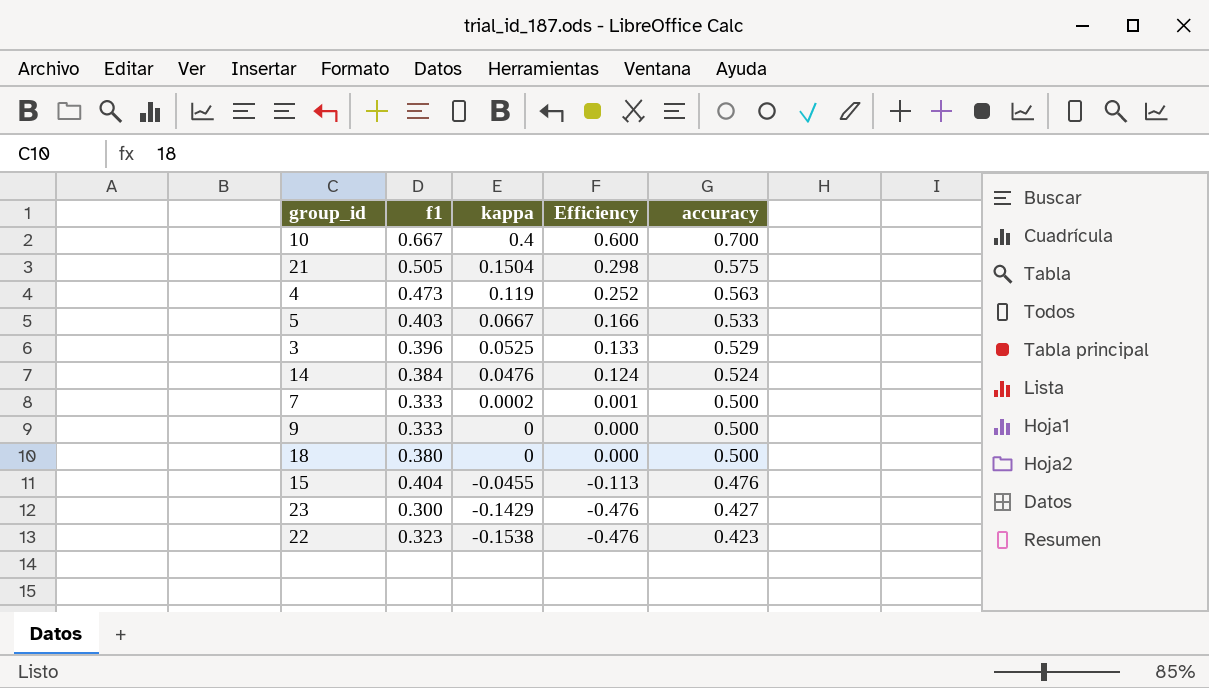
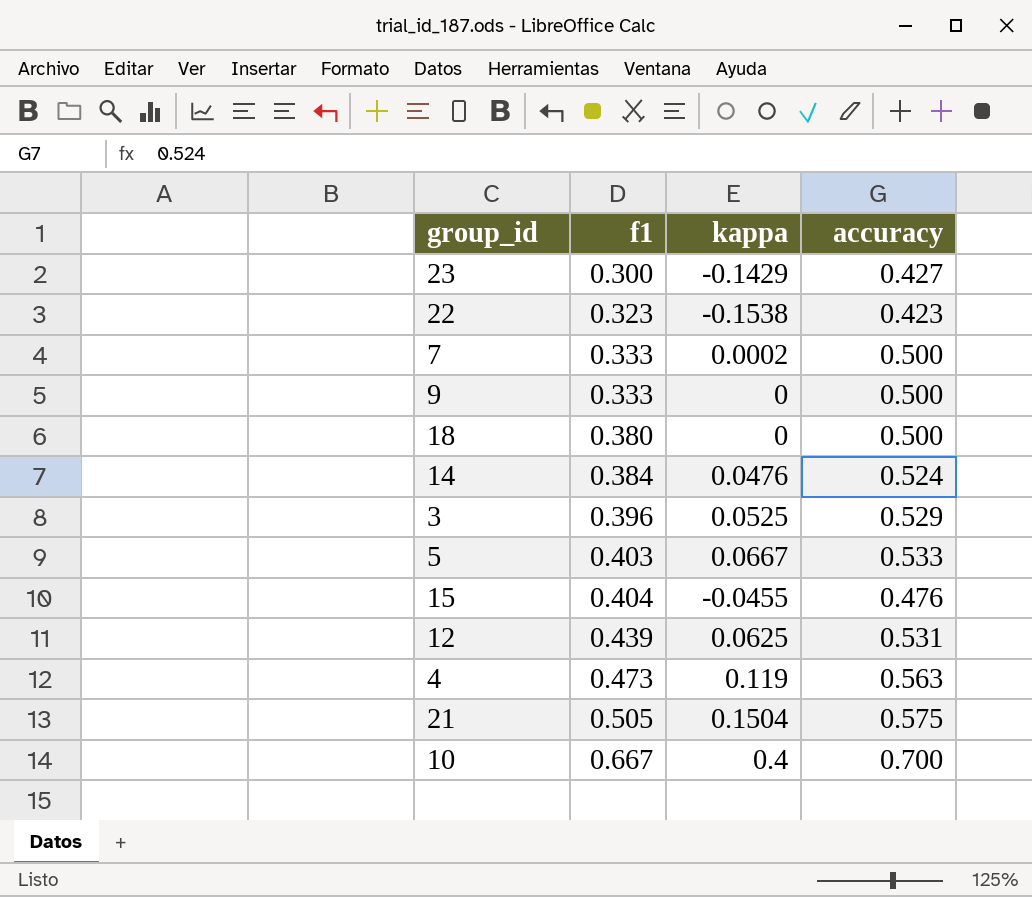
row order: kappa descending -> f1 ascending
column Efficiency | formula: [kappa] / [f1] -> none
row 12: none -> 0.439 | 0.0625 | 0.531

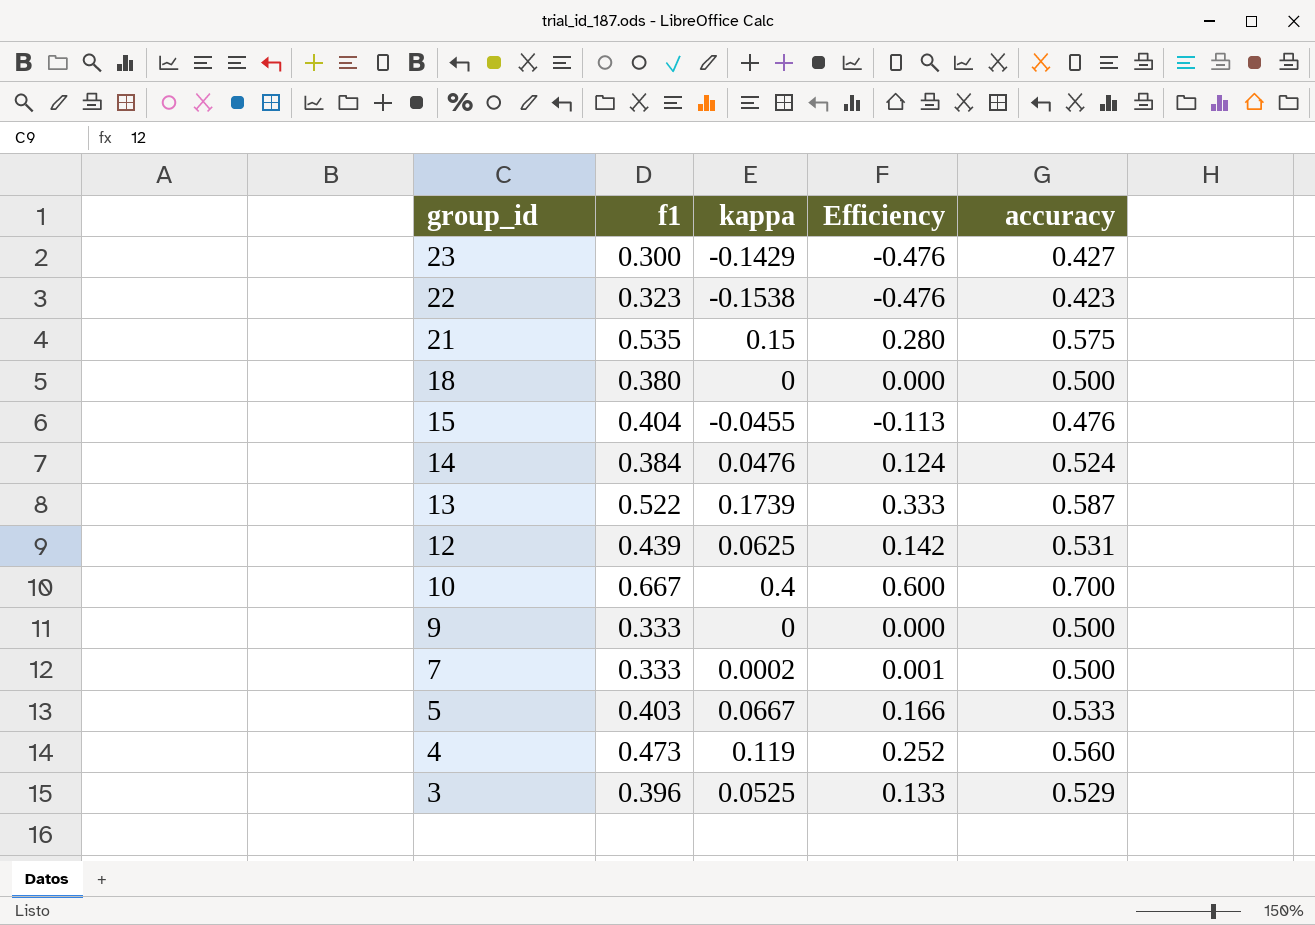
row order: f1 ascending -> group_id descending
column Efficiency | formula: none -> [kappa] / [f1]
21 | f1: 0.505 -> 0.535
21 | kappa: 0.1504 -> 0.15
row 13: none -> 0.522 | 0.1739 | 0.333 | 0.587
4 | accuracy: 0.563 -> 0.560

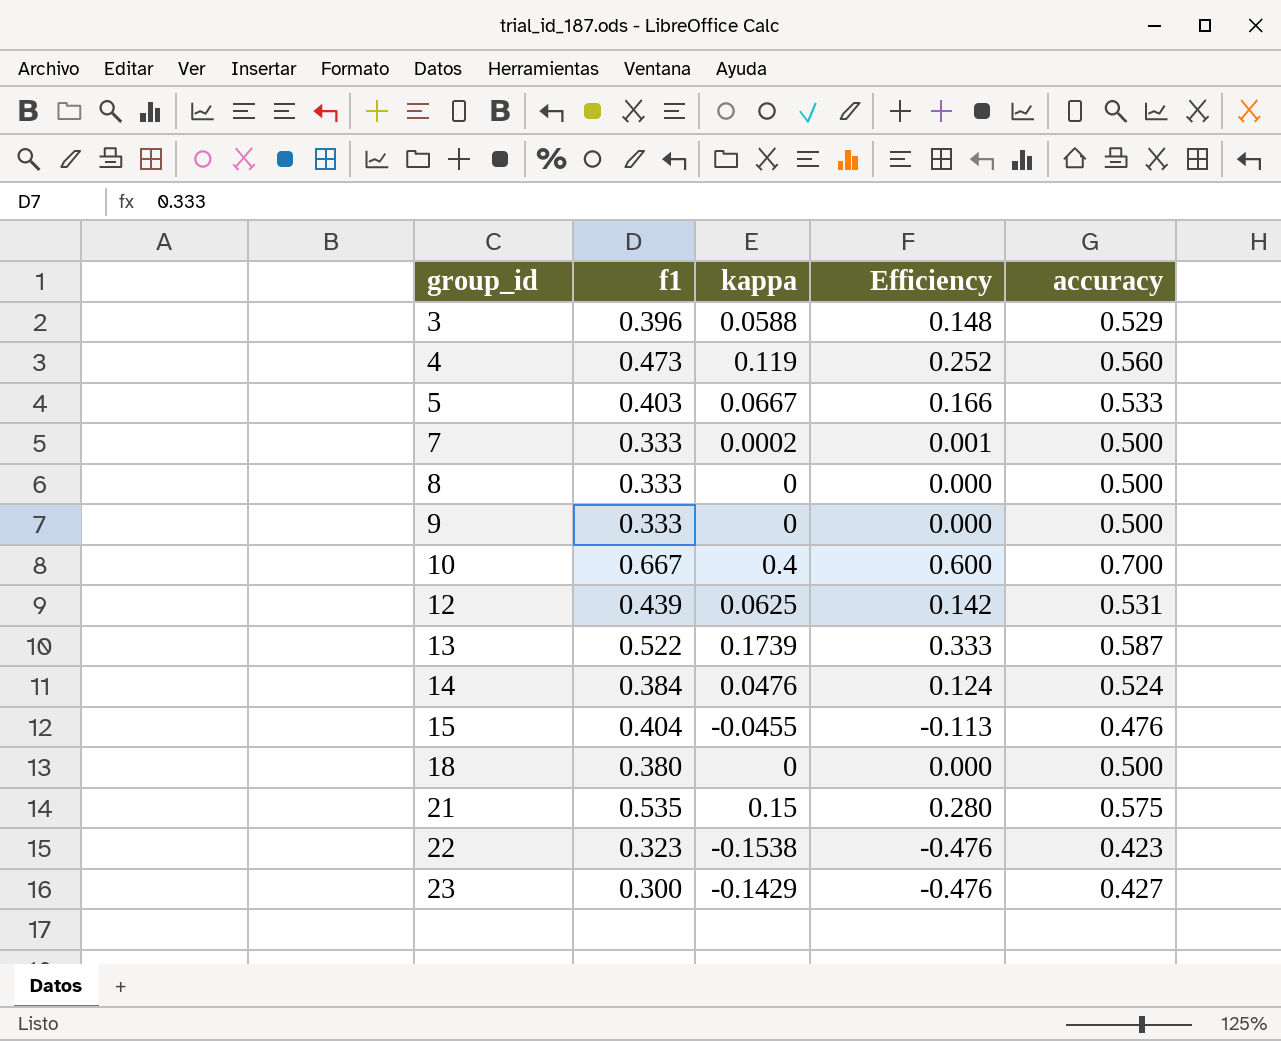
row order: group_id descending -> group_id ascending
3 | kappa: 0.0525 -> 0.0588
3 | Efficiency: 0.133 -> 0.148
row 8: none -> 0.333 | 0 | 0.000 | 0.500

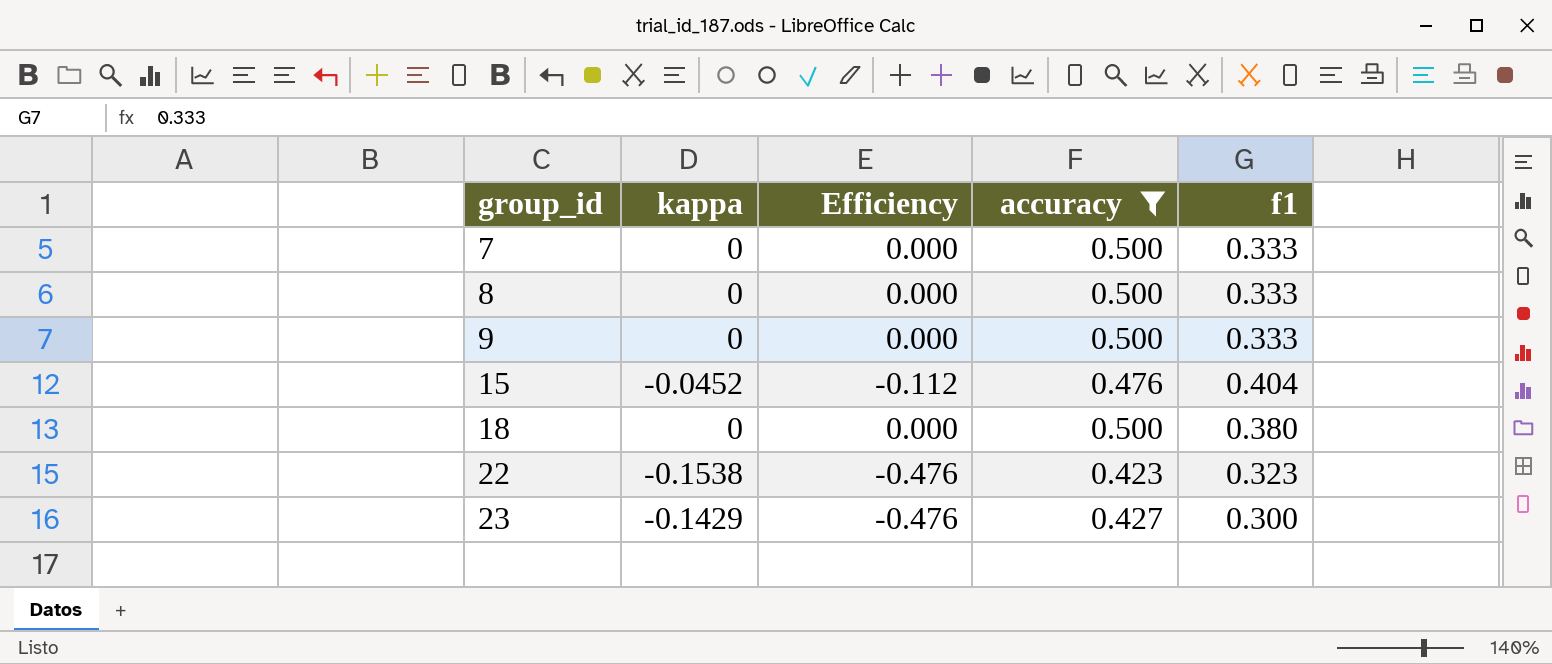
filter: none -> accuracy <= 0.500
column f1 | position: 2 -> 5
7 | kappa: 0.0002 -> 0
7 | Efficiency: 0.001 -> 0.000
15 | kappa: -0.0455 -> -0.0452
15 | Efficiency: -0.113 -> -0.112

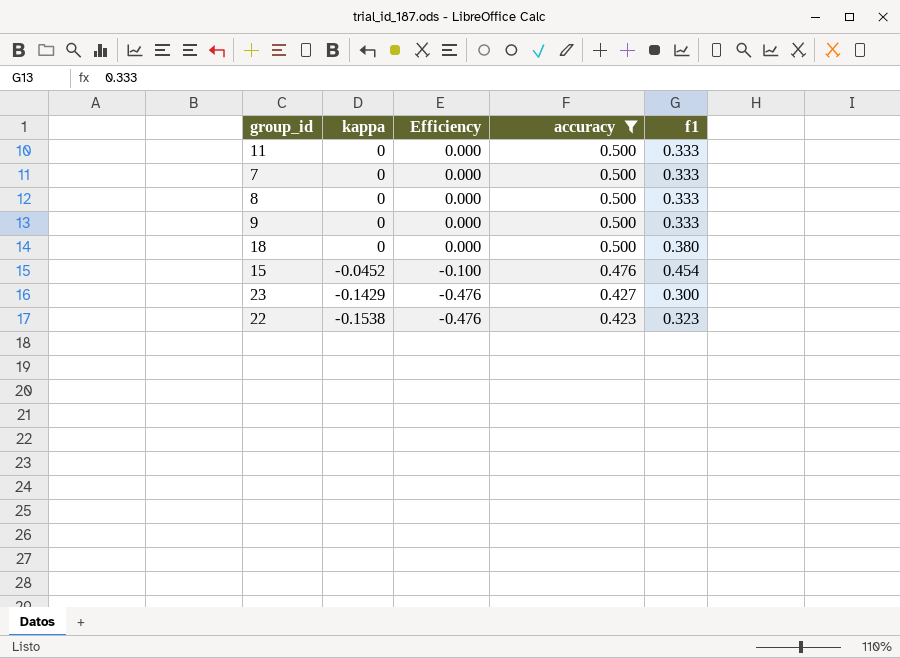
row order: group_id ascending -> kappa descending
row 11: none -> 0 | 0.000 | 0.500 | 0.333
15 | Efficiency: -0.112 -> -0.100
15 | f1: 0.404 -> 0.454

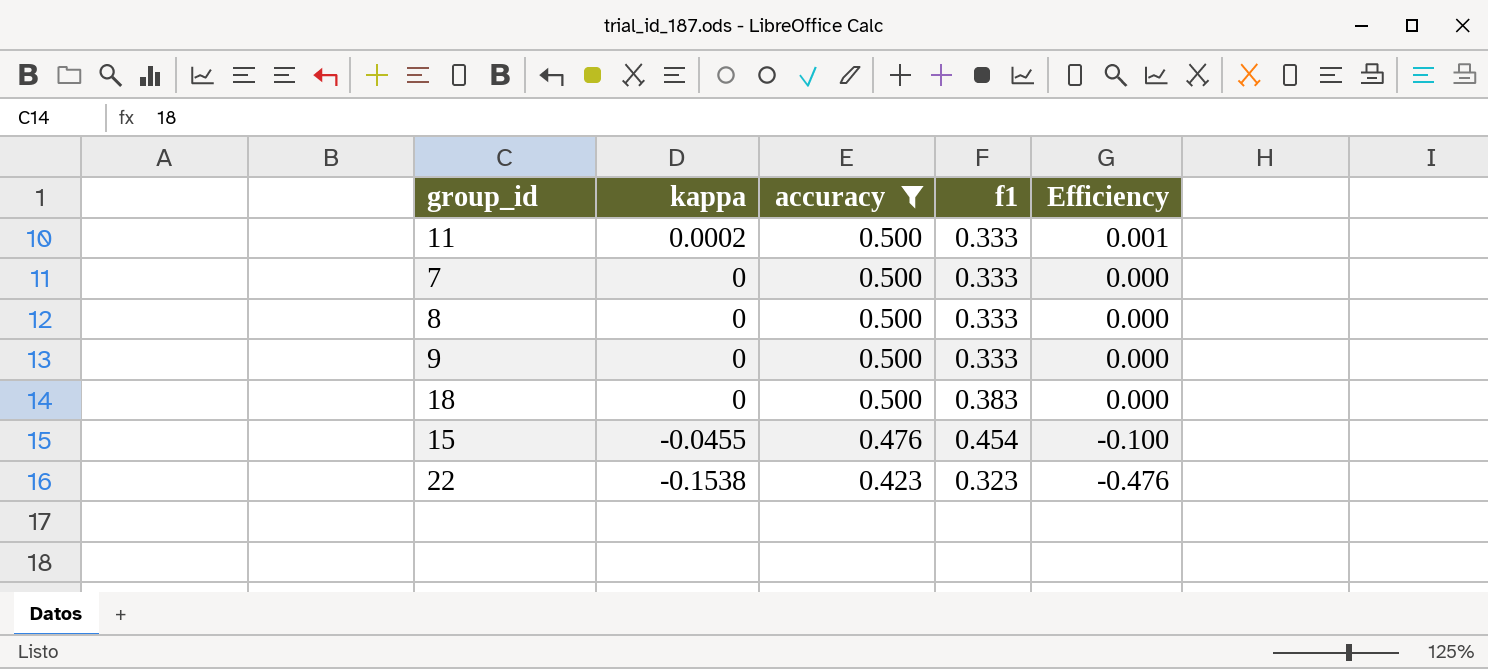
column Efficiency | position: 3 -> 5
row 23: -0.1429 | -0.476 | 0.427 | 0.300 -> none
11 | kappa: 0 -> 0.0002
11 | Efficiency: 0.000 -> 0.001
18 | f1: 0.380 -> 0.383
15 | kappa: -0.0452 -> -0.0455

